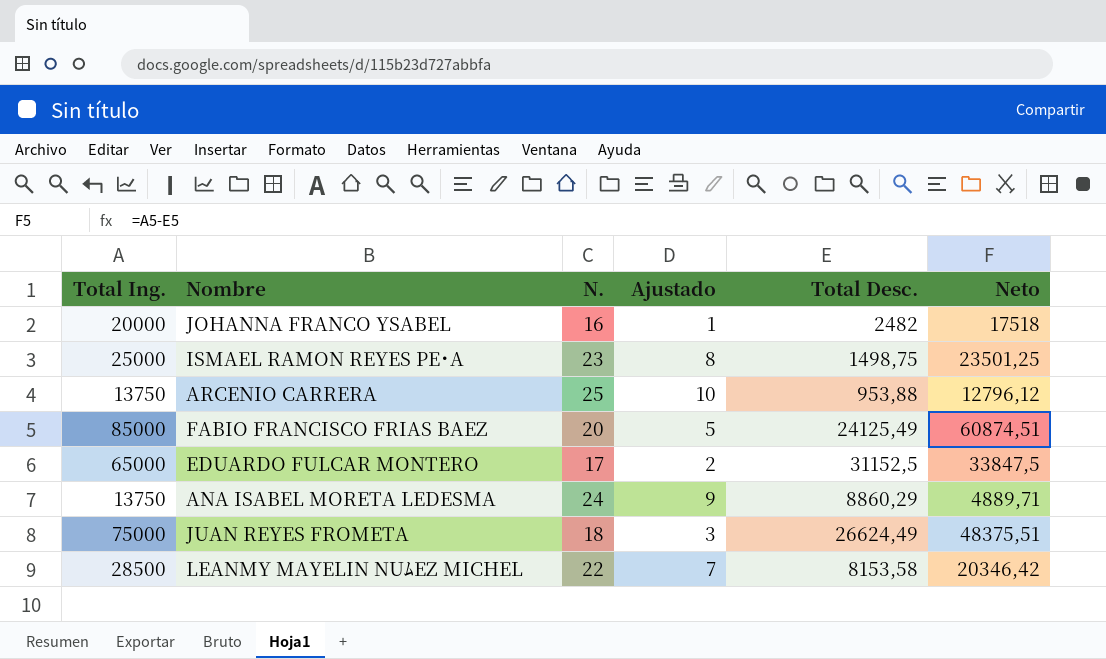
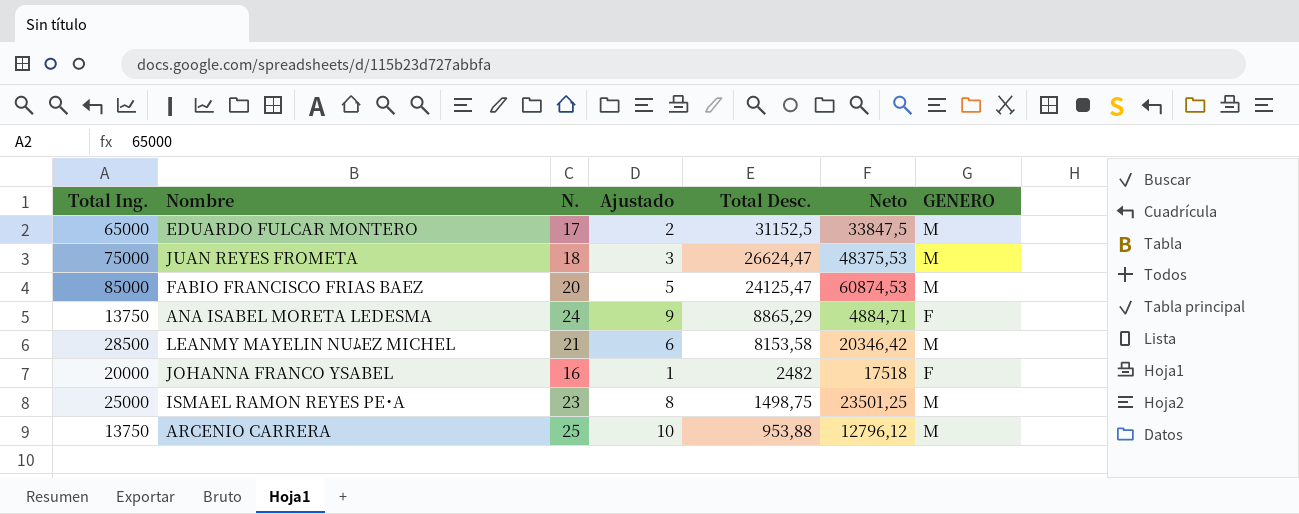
row order: none -> Total Desc. descending
column GENERO | position: none -> 7
JUAN REYES FROMETA | Total Desc.: 26624,49 -> 26624,47
JUAN REYES FROMETA | Neto: 48375,51 -> 48375,53
FABIO FRANCISCO FRIAS BAEZ | Total Desc.: 24125,49 -> 24125,47
FABIO FRANCISCO FRIAS BAEZ | Neto: 60874,51 -> 60874,53
ANA ISABEL MORETA LEDESMA | Total Desc.: 8860,29 -> 8865,29
ANA ISABEL MORETA LEDESMA | Neto: 4889,71 -> 4884,71
LEANMY MAYELIN NUﾑEZ MICHEL | N.: 22 -> 21
LEANMY MAYELIN NUﾑEZ MICHEL | Ajustado: 7 -> 6

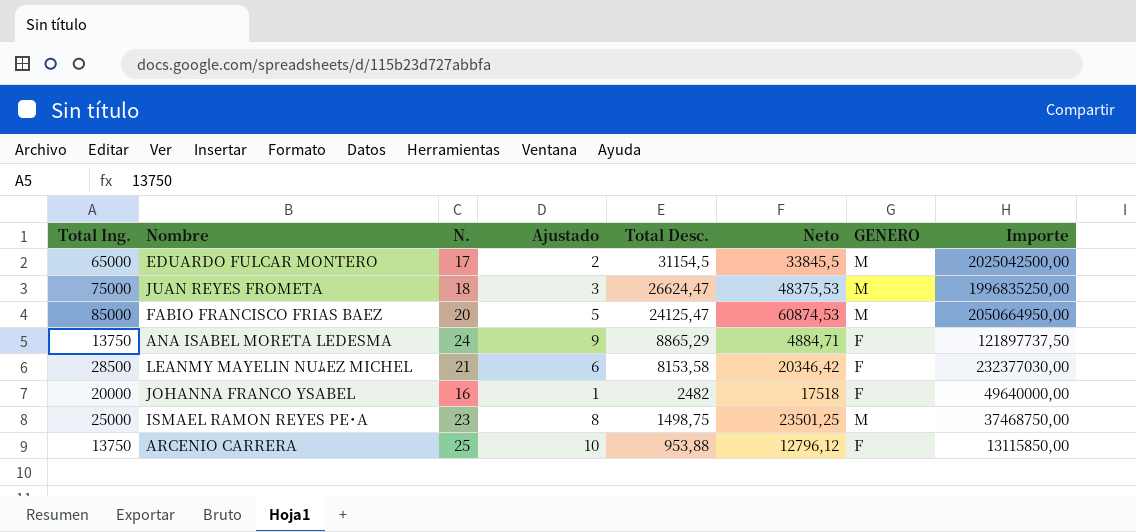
column Importe | formula: none -> [Total Ing.] * [Total Desc.]
EDUARDO FULCAR MONTERO | Total Desc.: 31152,5 -> 31154,5
EDUARDO FULCAR MONTERO | Neto: 33847,5 -> 33845,5
LEANMY MAYELIN NUﾑEZ MICHEL | GENERO: M -> F
ARCENIO CARRERA | GENERO: M -> F

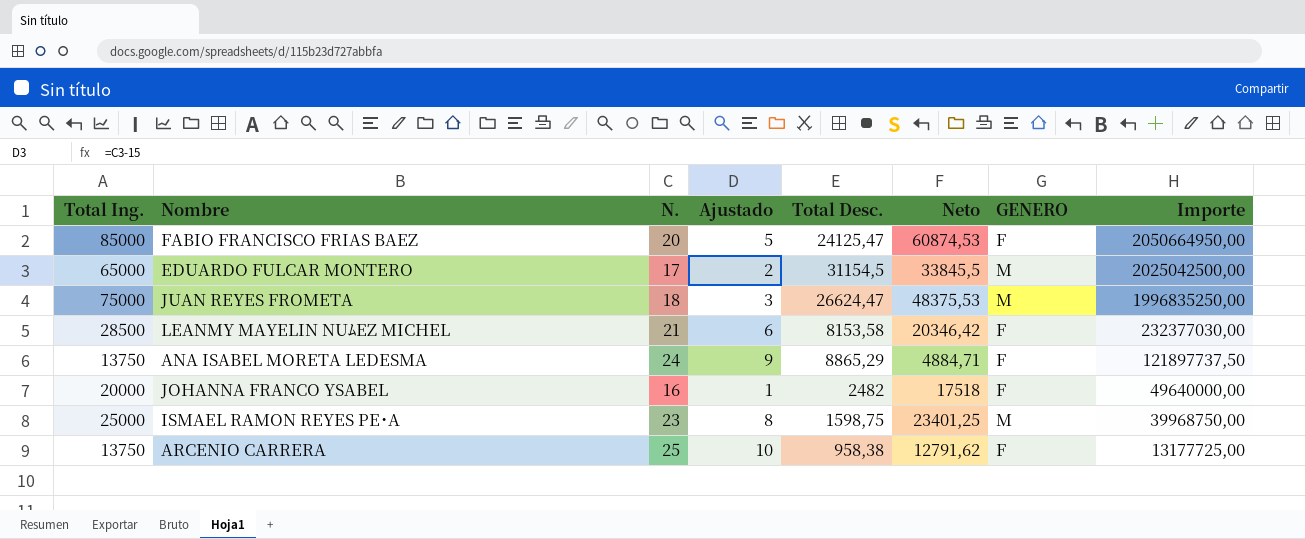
row order: Total Desc. descending -> Importe descending
FABIO FRANCISCO FRIAS BAEZ | GENERO: M -> F
ISMAEL RAMON REYES PE･A | Total Desc.: 1498,75 -> 1598,75
ISMAEL RAMON REYES PE･A | Neto: 23501,25 -> 23401,25
ISMAEL RAMON REYES PE･A | Importe: 37468750,00 -> 39968750,00
ARCENIO CARRERA | Total Desc.: 953,88 -> 958,38
ARCENIO CARRERA | Neto: 12796,12 -> 12791,62
ARCENIO CARRERA | Importe: 13115850,00 -> 13177725,00

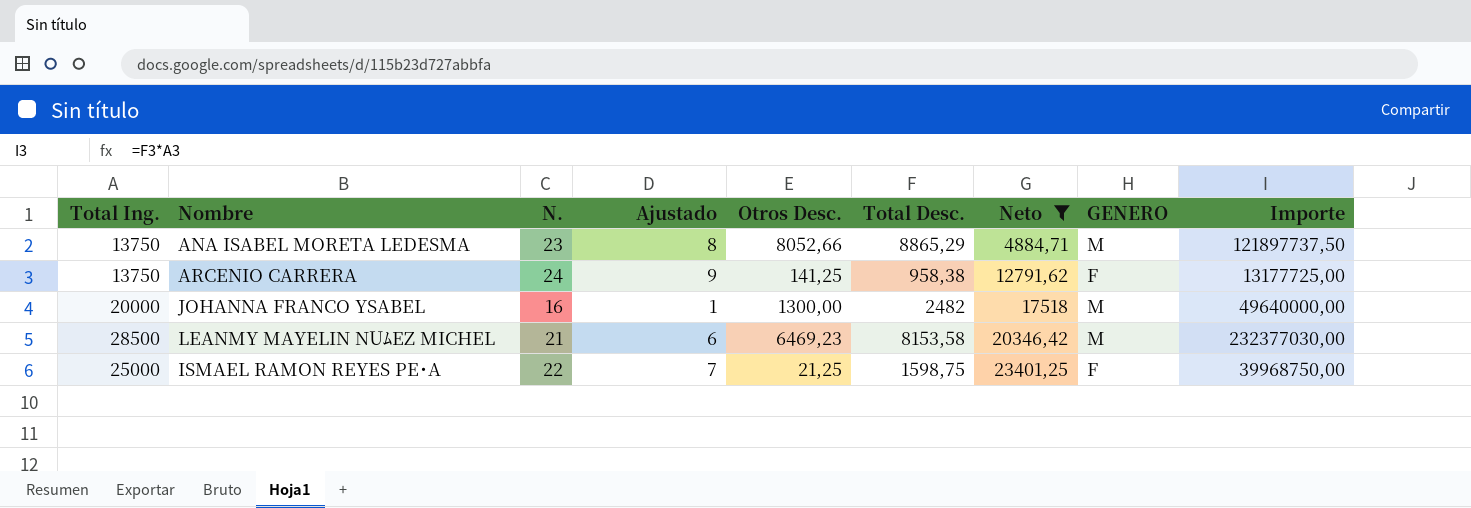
filter: none -> Neto <= 23401,25
row order: Importe descending -> Neto ascending
column Otros Desc. | position: none -> 5
ANA ISABEL MORETA LEDESMA | N.: 24 -> 23
ANA ISABEL MORETA LEDESMA | Ajustado: 9 -> 8
ANA ISABEL MORETA LEDESMA | GENERO: F -> M
ARCENIO CARRERA | N.: 25 -> 24
ARCENIO CARRERA | Ajustado: 10 -> 9
JOHANNA FRANCO YSABEL | GENERO: F -> M
LEANMY MAYELIN NUﾑEZ MICHEL | GENERO: F -> M
ISMAEL RAMON REYES PE･A | N.: 23 -> 22
ISMAEL RAMON REYES PE･A | Ajustado: 8 -> 7
ISMAEL RAMON REYES PE･A | GENERO: M -> F

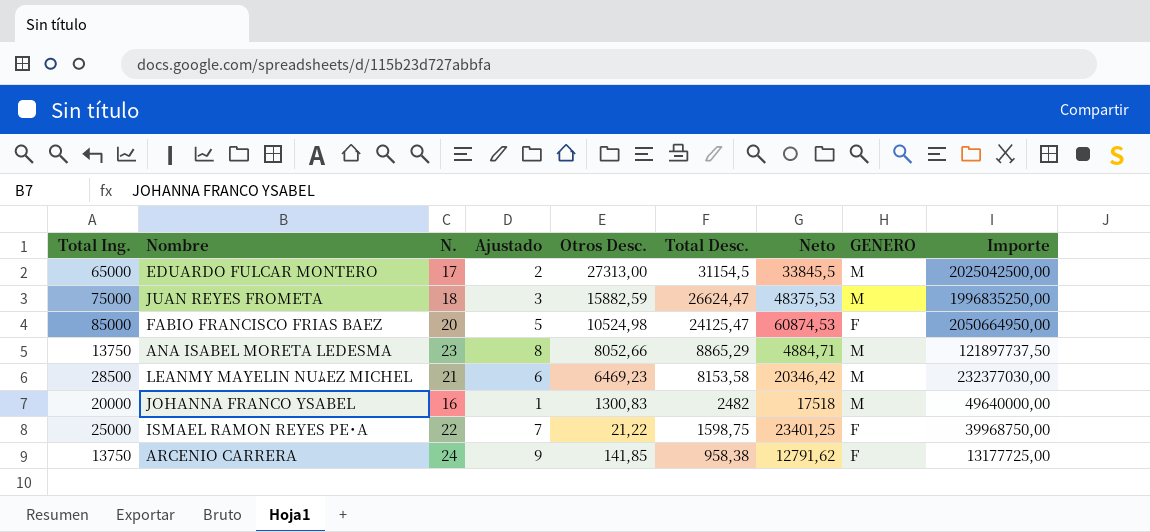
filter: Neto <= 23401,25 -> none
row order: Neto ascending -> Total Desc. descending
JOHANNA FRANCO YSABEL | Otros Desc.: 1300,00 -> 1300,83
ISMAEL RAMON REYES PE･A | Otros Desc.: 21,25 -> 21,22
ARCENIO CARRERA | Otros Desc.: 141,25 -> 141,85

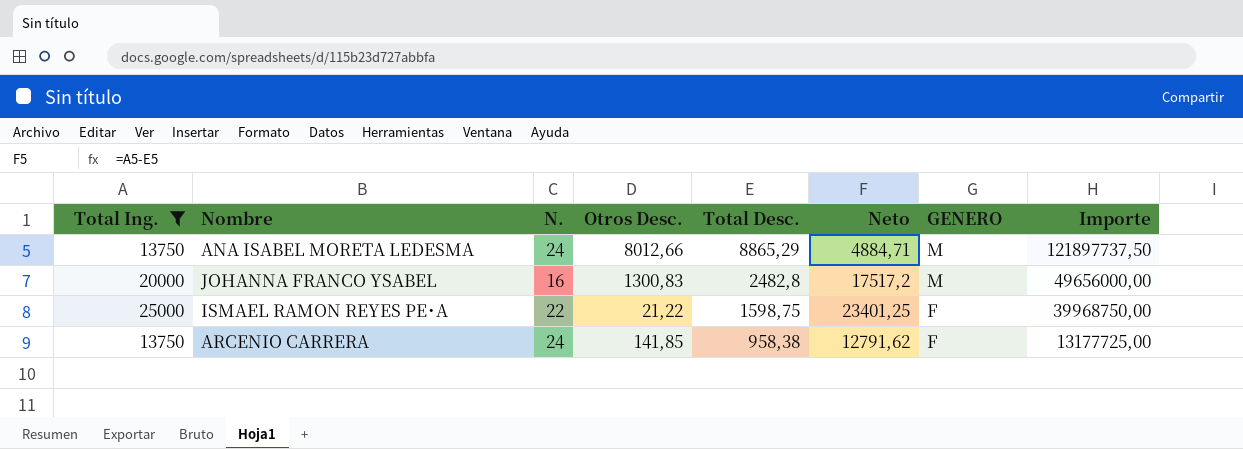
filter: none -> Total Ing. <= 25000
column Ajustado | formula: [N.] - 15 -> none
ANA ISABEL MORETA LEDESMA | N.: 23 -> 24
ANA ISABEL MORETA LEDESMA | Otros Desc.: 8052,66 -> 8012,66
JOHANNA FRANCO YSABEL | Total Desc.: 2482 -> 2482,8
JOHANNA FRANCO YSABEL | Neto: 17518 -> 17517,2
JOHANNA FRANCO YSABEL | Importe: 49640000,00 -> 49656000,00

